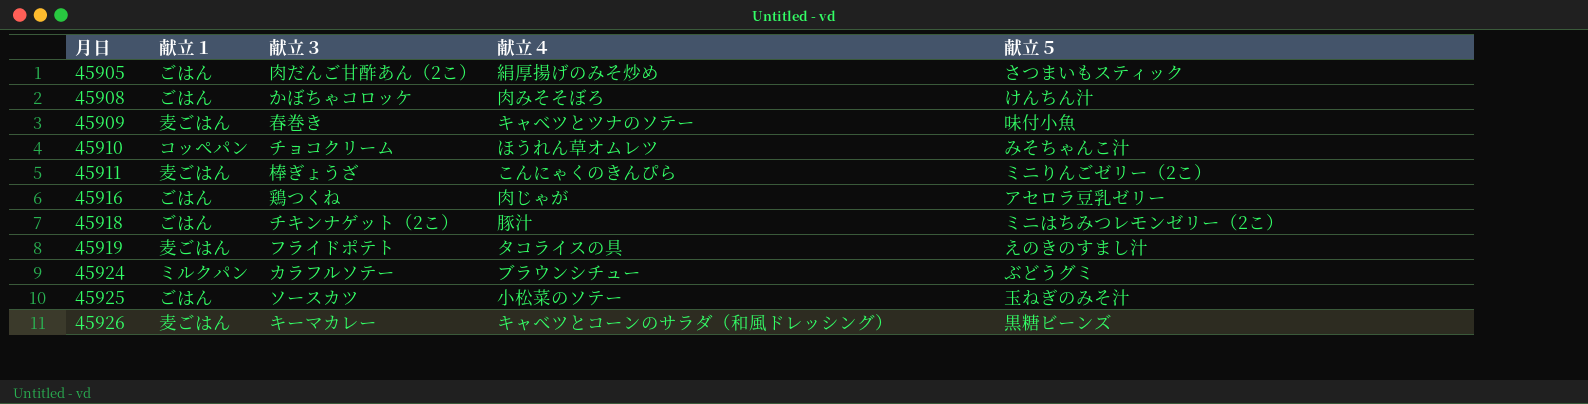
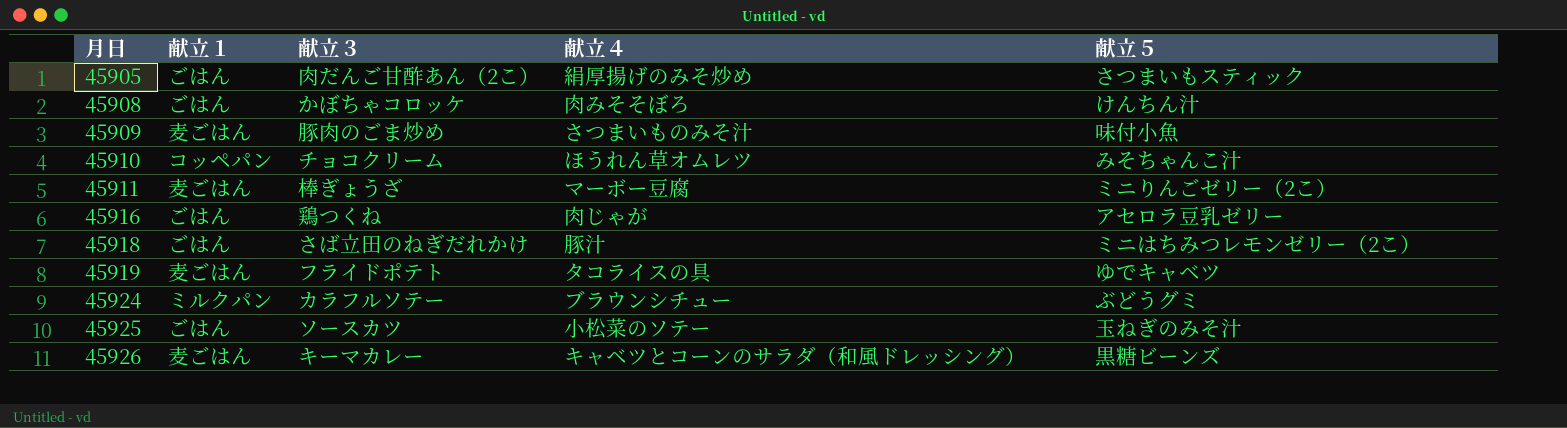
45909 | 献立３: 春巻き -> 豚肉のごま炒め
45909 | 献立４: キャベツとツナのソテー -> さつまいものみそ汁
45911 | 献立４: こんにゃくのきんぴら -> マーボー豆腐
45918 | 献立３: チキンナゲット（2こ） -> さば立田のねぎだれかけ
45919 | 献立５: えのきのすまし汁 -> ゆでキャベツ

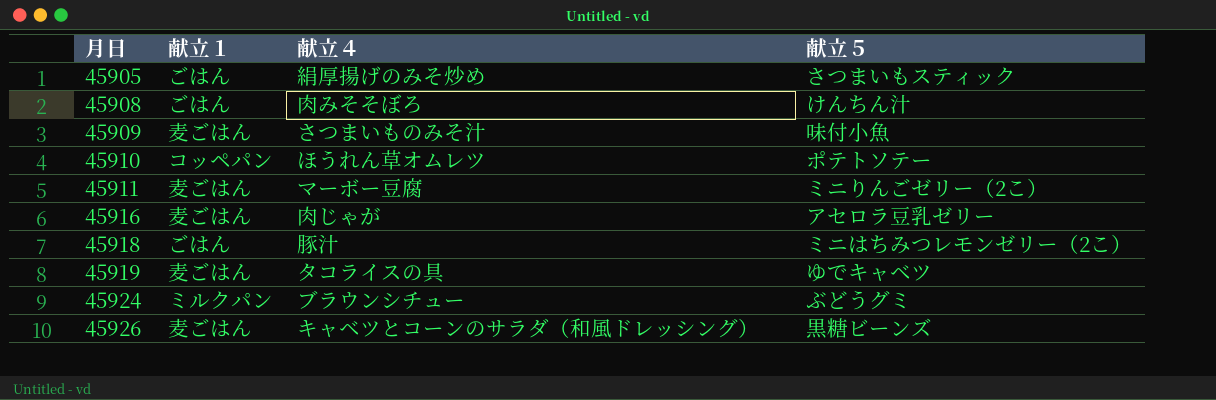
column 献立３ | position: 3 -> none
row 45925: ごはん | ソースカツ | 小松菜のソテー | 玉ねぎのみそ汁 -> none
45910 | 献立５: みそちゃんこ汁 -> ポテトソテー
45916 | 献立１: ごはん -> 麦ごはん

